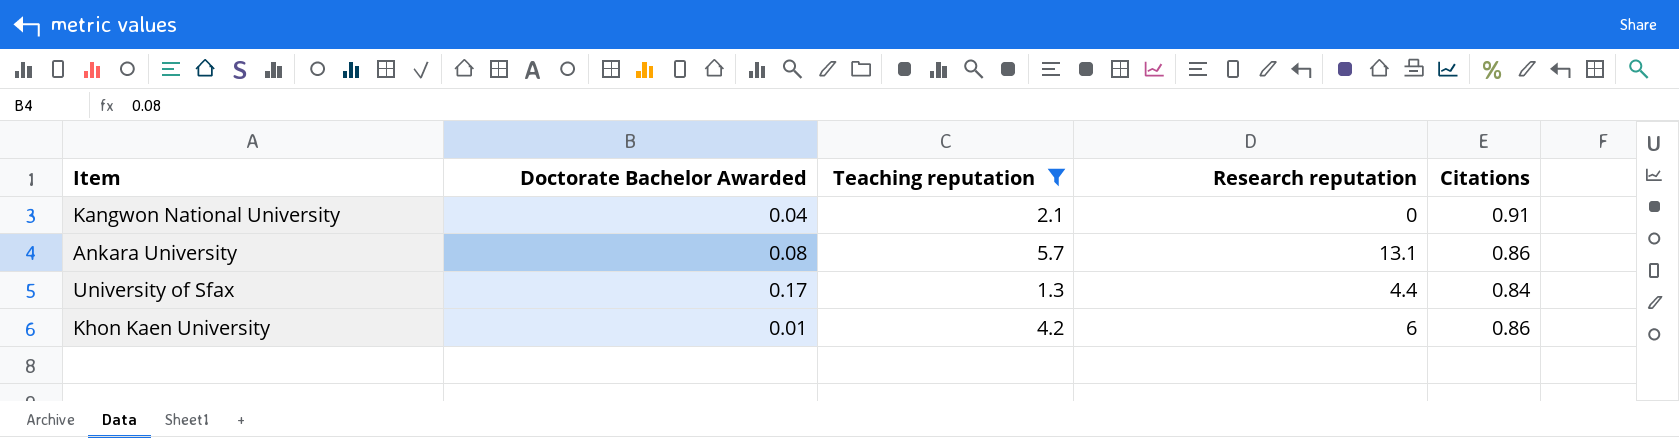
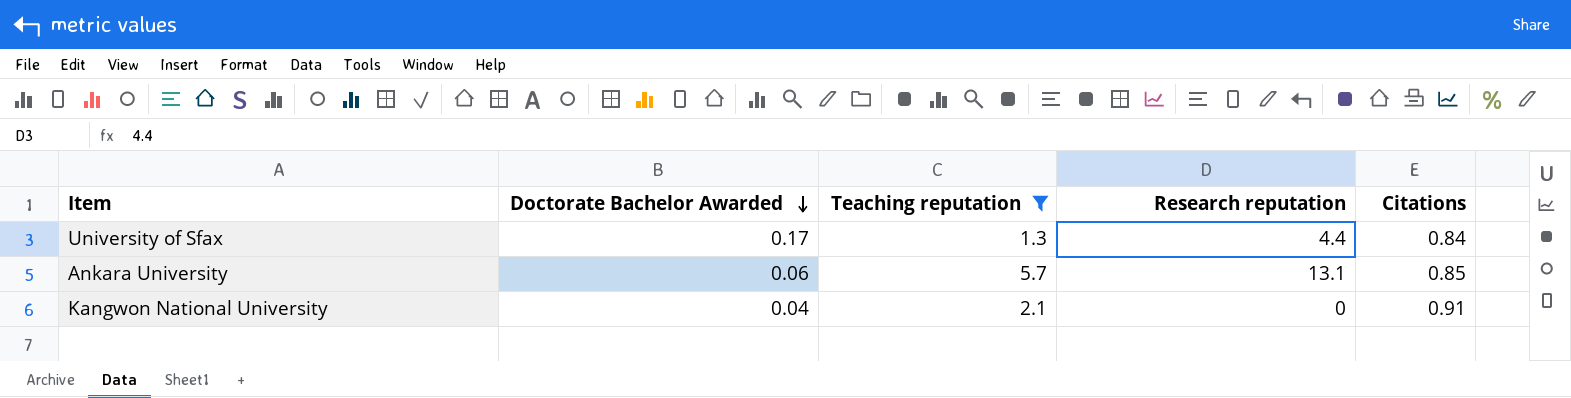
row order: none -> Doctorate Bachelor Awarded descending
row Khon Kaen University: 0.01 | 4.2 | 6 | 0.86 -> none
Ankara University | Doctorate Bachelor Awarded: 0.08 -> 0.06
Ankara University | Citations: 0.86 -> 0.85

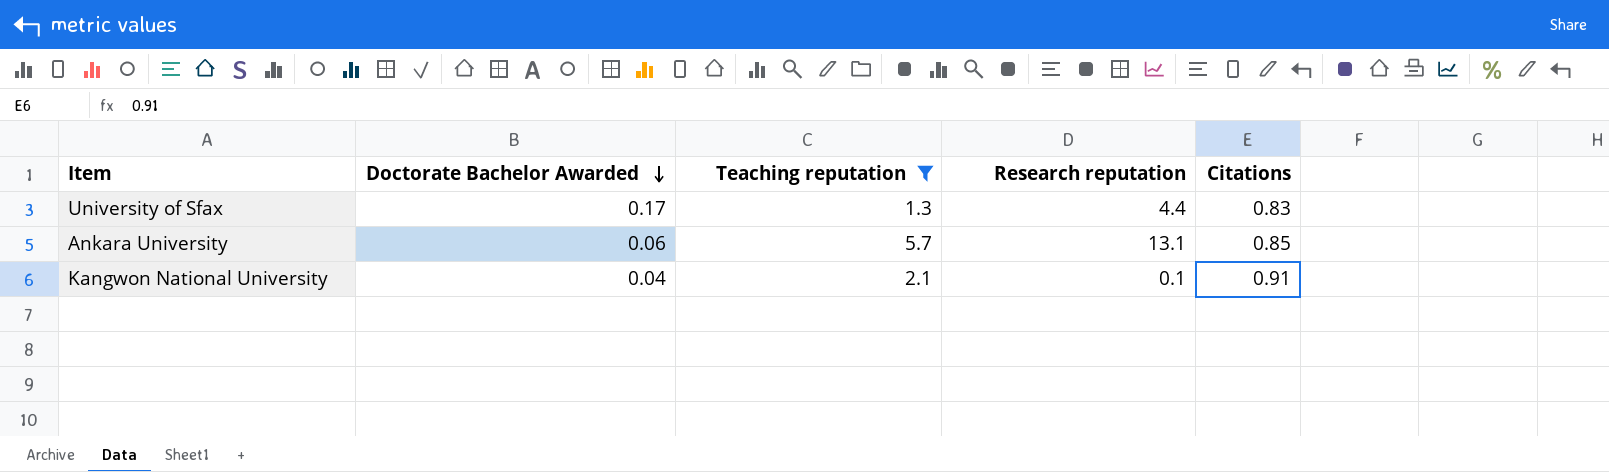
University of Sfax | Citations: 0.84 -> 0.83
Kangwon National University | Research reputation: 0 -> 0.1

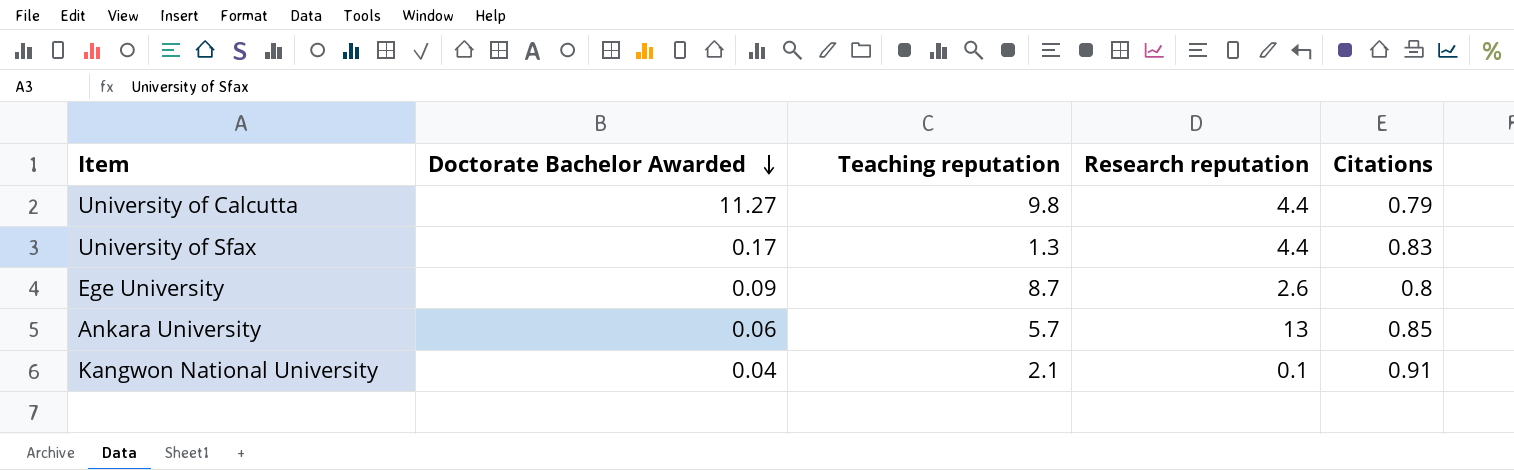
filter: Teaching reputation <= 5.7 -> none
Ankara University | Research reputation: 13.1 -> 13

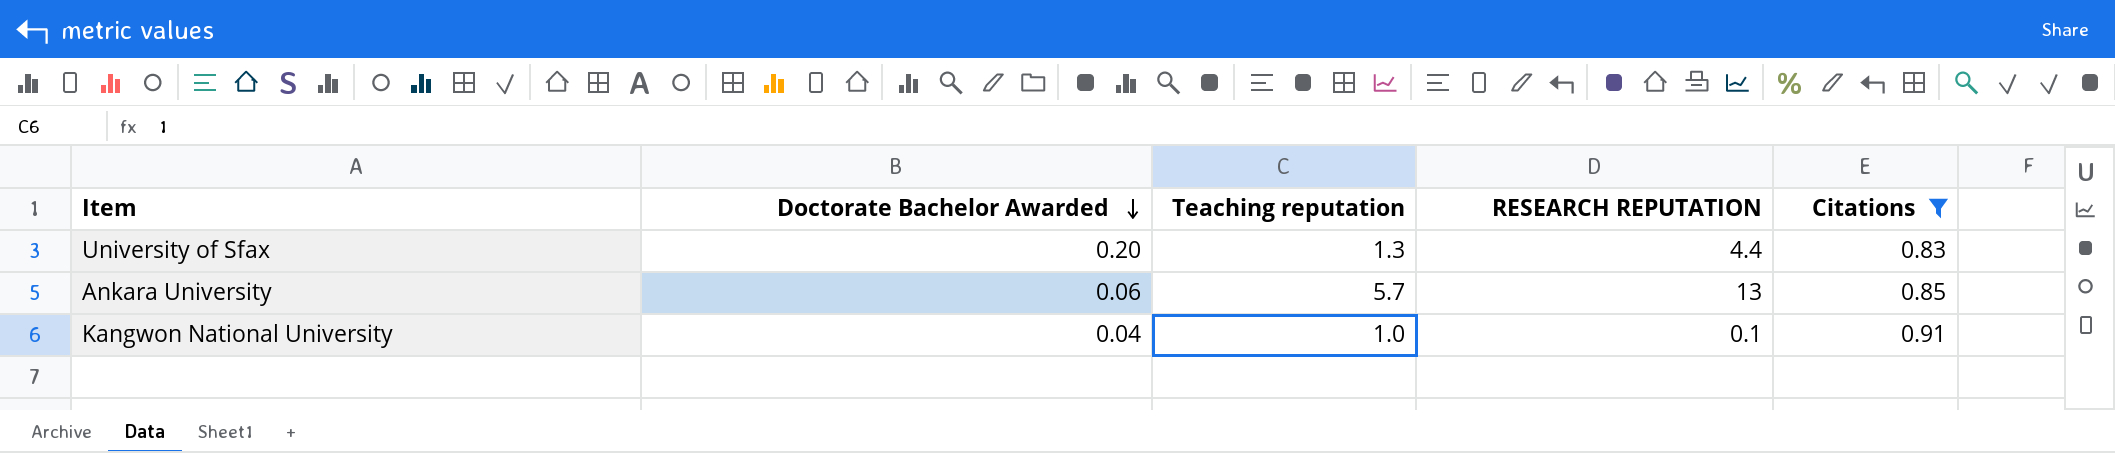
filter: none -> Citations >= 0.83
column name: Research reputation -> RESEARCH REPUTATION
University of Sfax | Doctorate Bachelor Awarded: 0.17 -> 0.20
Kangwon National University | Teaching reputation: 2.1 -> 1.0

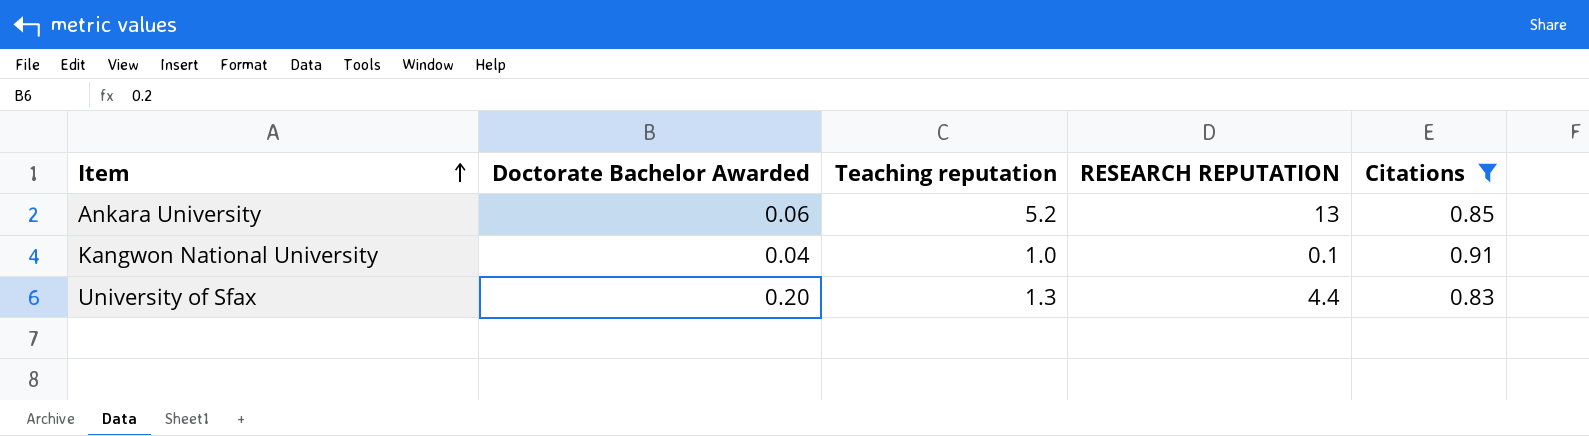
row order: Doctorate Bachelor Awarded descending -> Item ascending
Ankara University | Teaching reputation: 5.7 -> 5.2

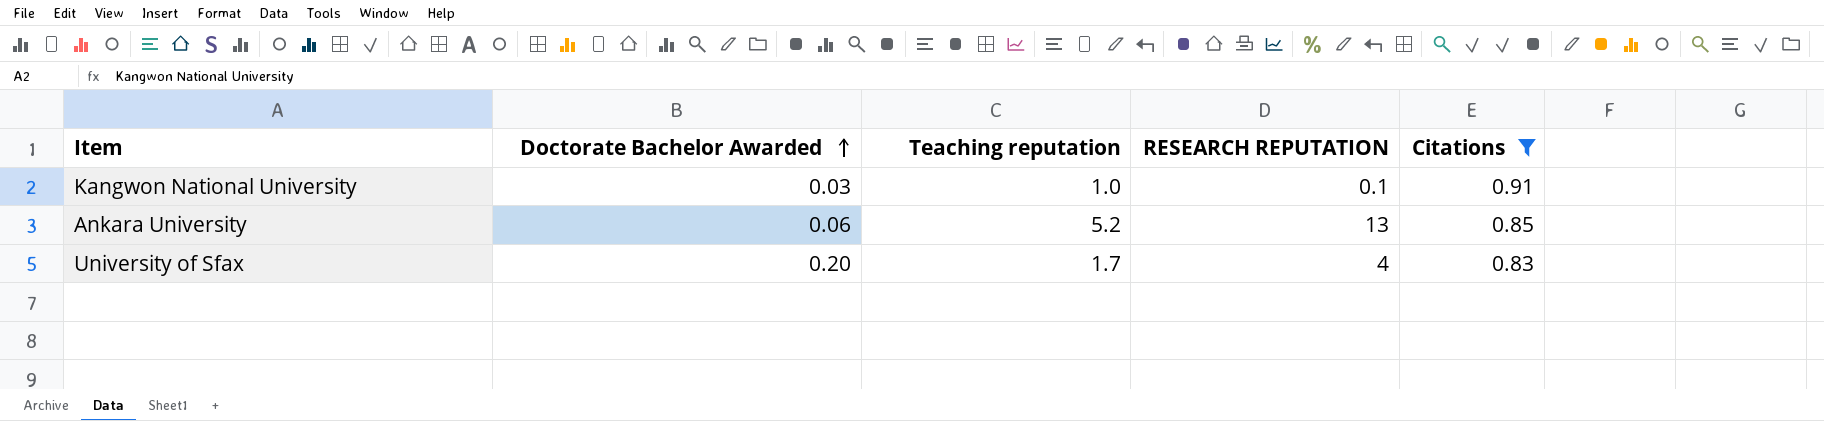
row order: Item ascending -> Doctorate Bachelor Awarded ascending
Kangwon National University | Doctorate Bachelor Awarded: 0.04 -> 0.03
University of Sfax | Teaching reputation: 1.3 -> 1.7
University of Sfax | RESEARCH REPUTATION: 4.4 -> 4

